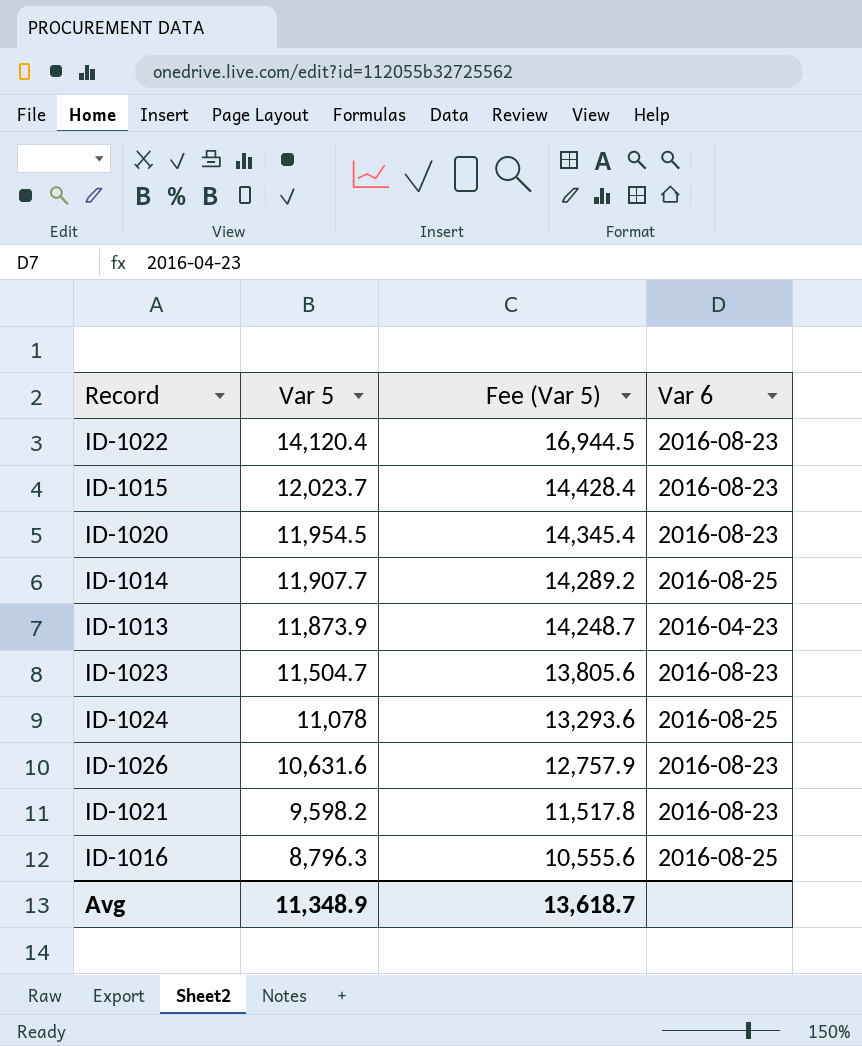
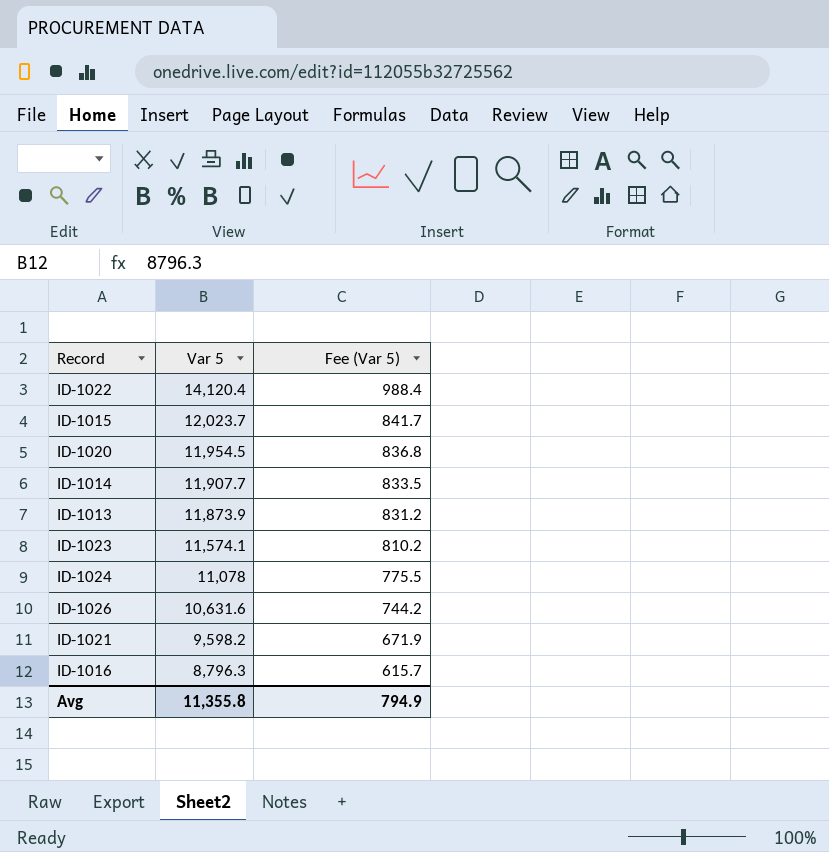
column Var 6 | position: 4 -> none
column Fee (Var 5) | formula: [Var 5] * 1.2 -> [Var 5] * 0.07
ID-1023 | Var 5: 11,504.7 -> 11,574.1
Avg | Var 5: 11,348.9 -> 11,355.8
Avg | Fee (Var 5): 13,618.7 -> 794.9

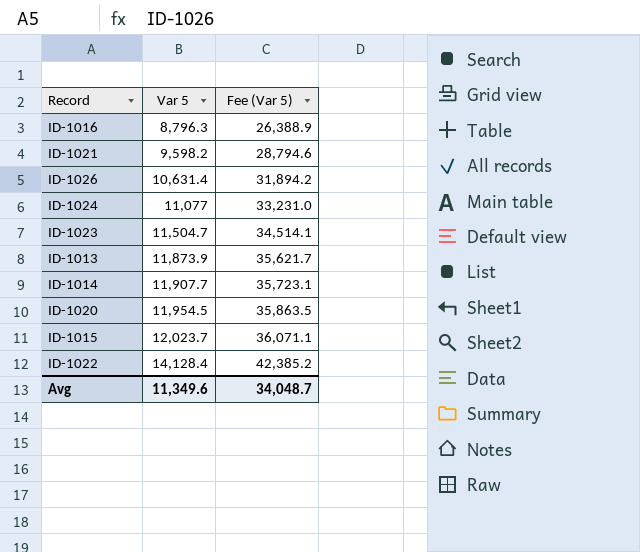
row order: Var 5 descending -> Var 5 ascending
column Fee (Var 5) | formula: [Var 5] * 0.07 -> [Var 5] * 3
ID-1026 | Var 5: 10,631.6 -> 10,631.4
ID-1024 | Var 5: 11,078 -> 11,077
ID-1023 | Var 5: 11,574.1 -> 11,504.7
ID-1022 | Var 5: 14,120.4 -> 14,128.4
Avg | Var 5: 11,355.8 -> 11,349.6
Avg | Fee (Var 5): 794.9 -> 34,048.7

